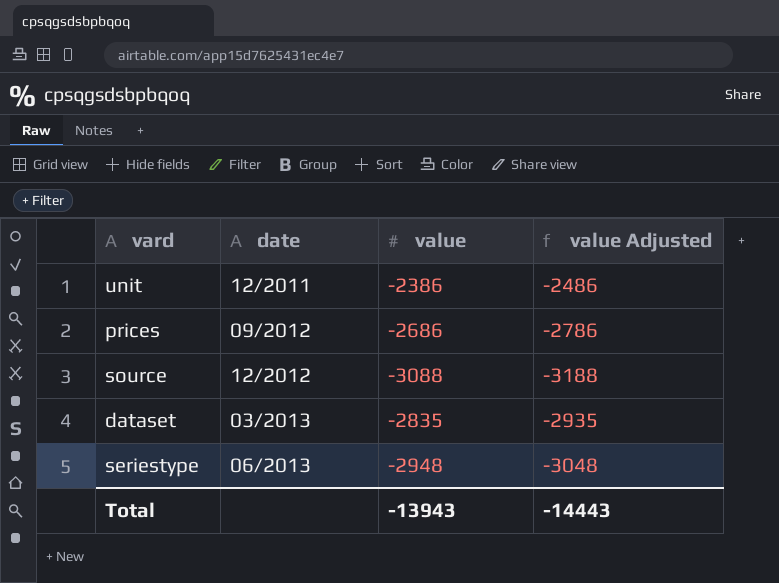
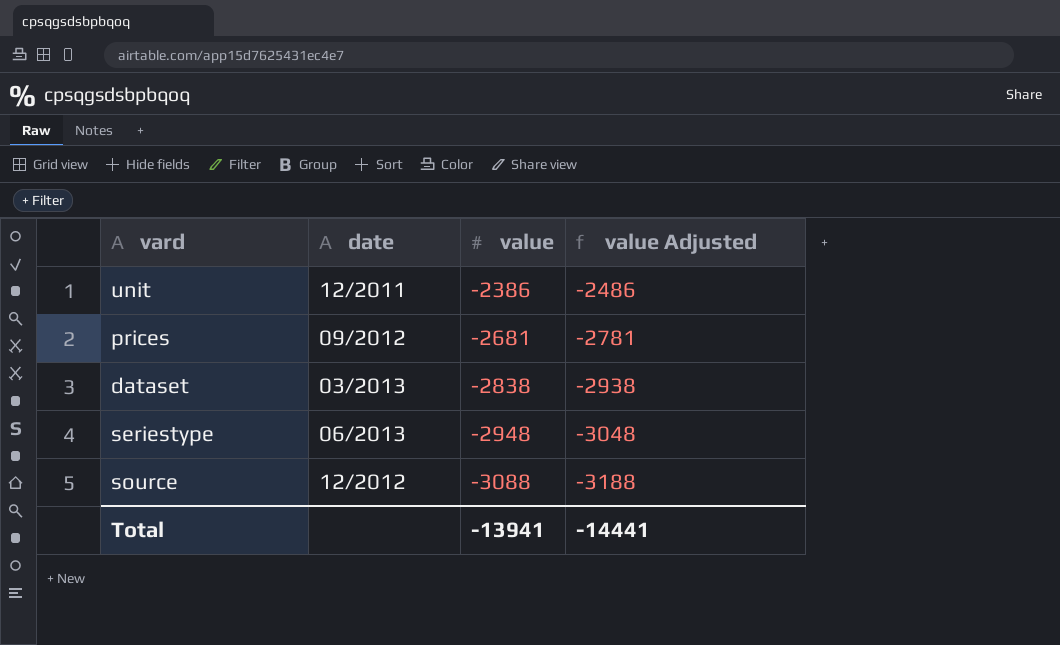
row order: none -> value descending
prices | value: -2686 -> -2681
prices | value Adjusted: -2786 -> -2781
dataset | value: -2835 -> -2838
dataset | value Adjusted: -2935 -> -2938
Total | value: -13943 -> -13941
Total | value Adjusted: -14443 -> -14441

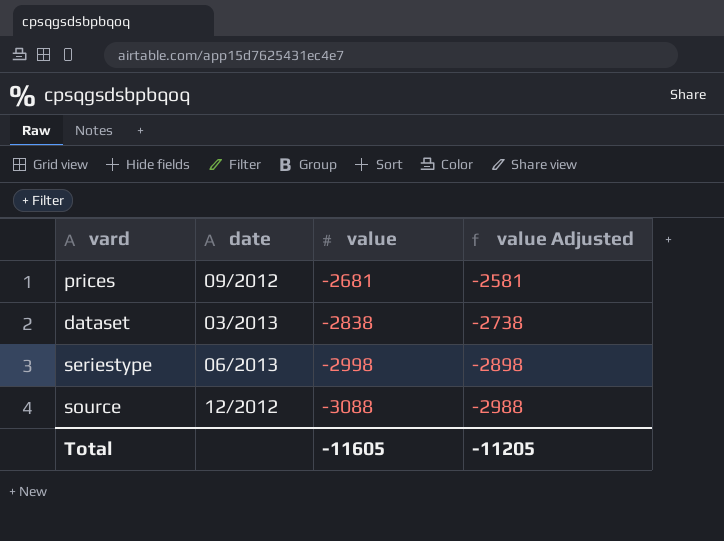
column value Adjusted | formula: [value] - 100 -> [value] + 100
row unit: 12/2011 | -2386 | -2486 -> none
seriestype | value: -2948 -> -2998
Total | value: -13941 -> -11605
Total | value Adjusted: -14441 -> -11205

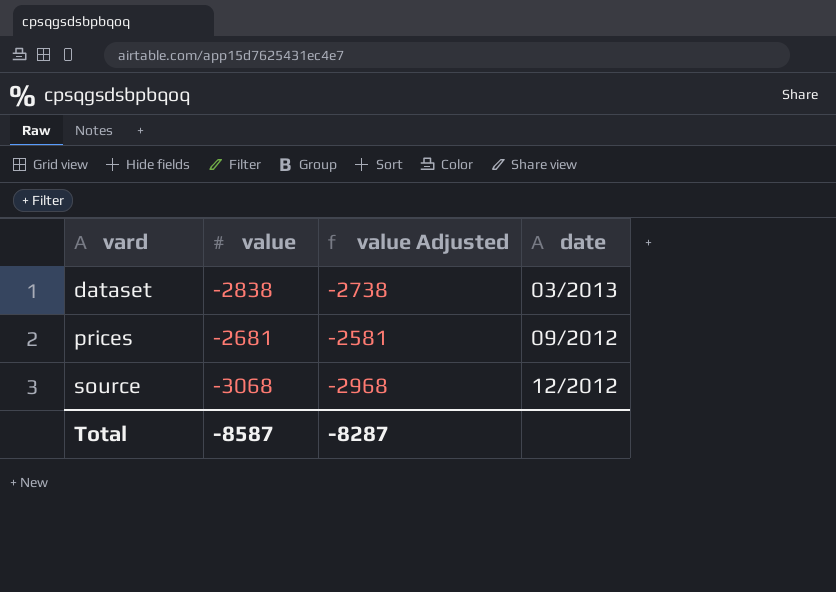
row order: value descending -> vard ascending
column date | position: 2 -> 4
row seriestype: 06/2013 | -2998 | -2898 -> none
source | value: -3088 -> -3068
source | value Adjusted: -2988 -> -2968
Total | value: -11605 -> -8587
Total | value Adjusted: -11205 -> -8287

